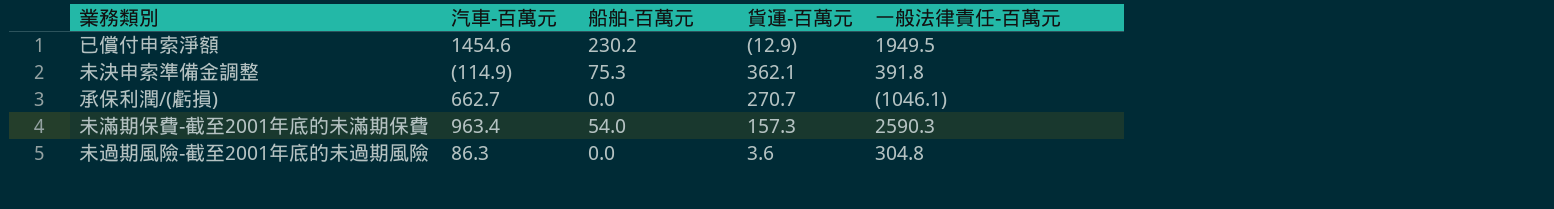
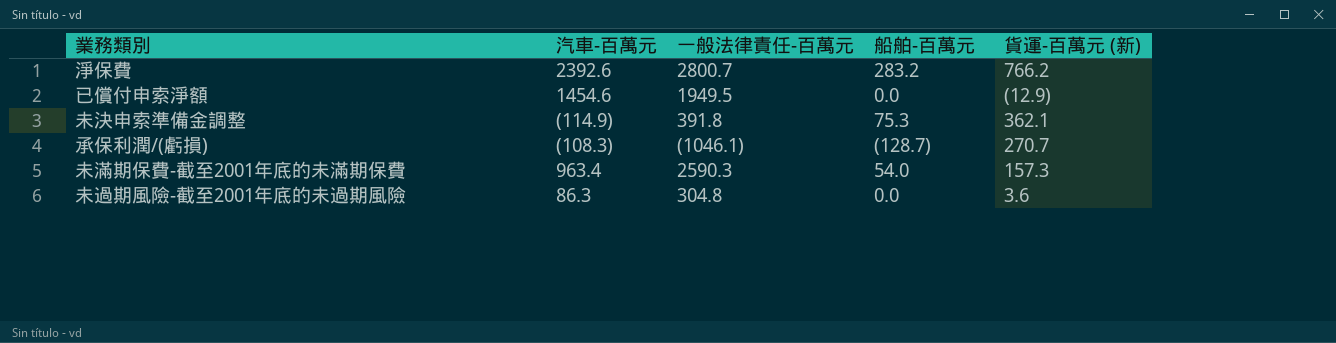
column 一般法律責任-百萬元 | position: 5 -> 3
column name: 貨運-百萬元 -> 貨運-百萬元 (新)
row 淨保費: none -> 2392.6 | 2800.7 | 283.2 | 766.2
已償付申索淨額 | 船舶-百萬元: 230.2 -> 0.0
承保利潤/(虧損) | 汽車-百萬元: 662.7 -> (108.3)
承保利潤/(虧損) | 船舶-百萬元: 0.0 -> (128.7)

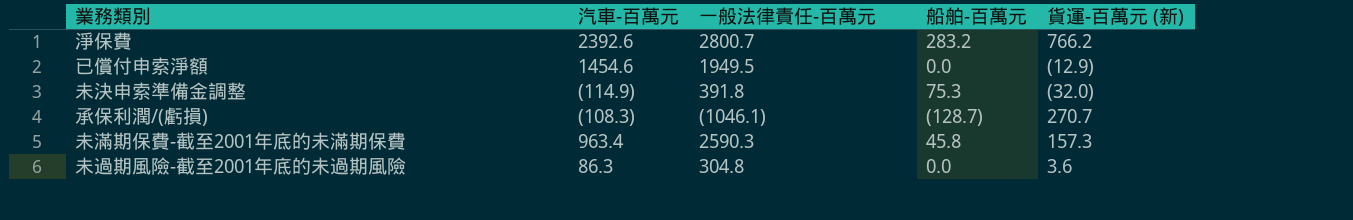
未決申索準備金調整 | 貨運-百萬元 (新): 362.1 -> (32.0)
未滿期保費-截至2001年底的未滿期保費 | 船舶-百萬元: 54.0 -> 45.8

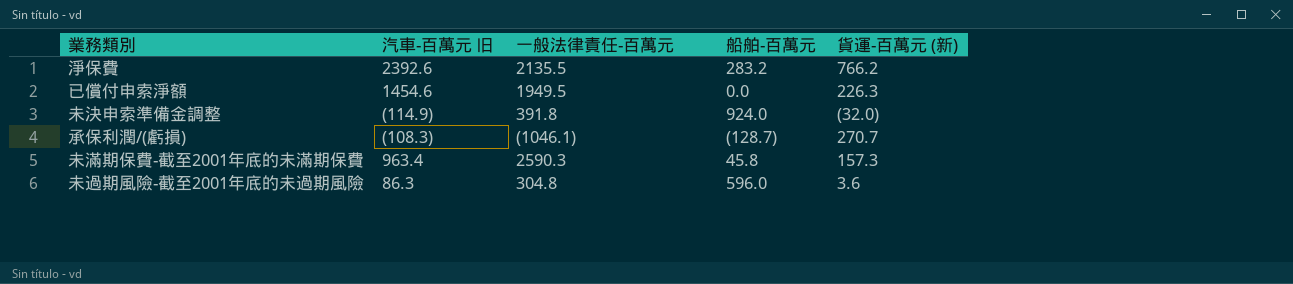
column name: 汽車-百萬元 -> 汽車-百萬元 旧
淨保費 | 一般法律責任-百萬元: 2800.7 -> 2135.5
已償付申索淨額 | 貨運-百萬元 (新): (12.9) -> 226.3
未決申索準備金調整 | 船舶-百萬元: 75.3 -> 924.0
未過期風險-截至2001年底的未過期風險 | 船舶-百萬元: 0.0 -> 596.0

